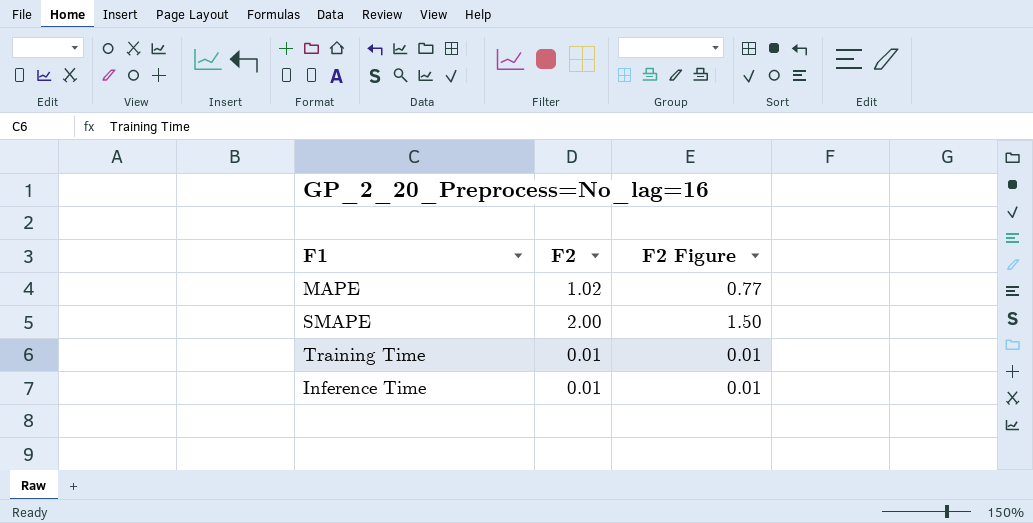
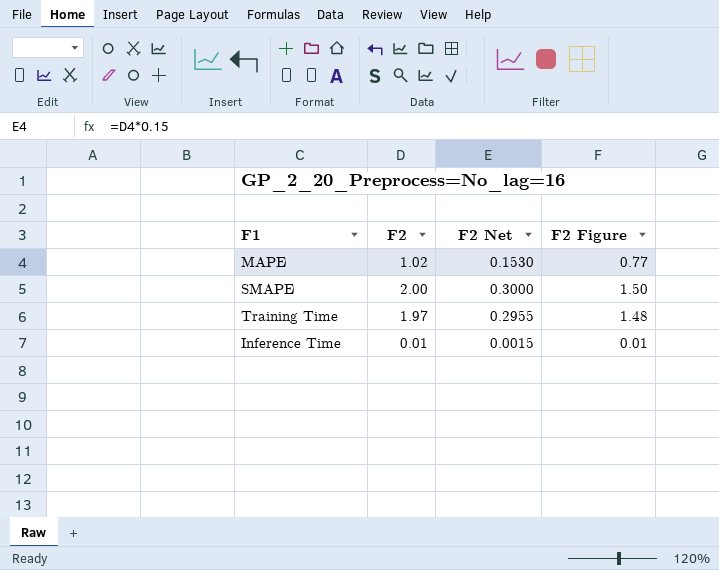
column F2 Net | formula: none -> [F2] * 0.15
Training Time | F2: 0.01 -> 1.97
Training Time | F2 Figure: 0.01 -> 1.48

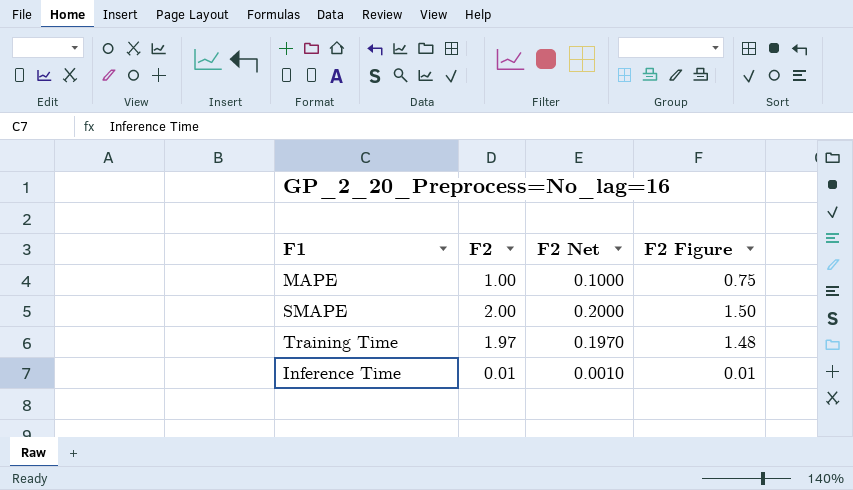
column F2 Net | formula: [F2] * 0.15 -> [F2] * 0.1
MAPE | F2: 1.02 -> 1.00
MAPE | F2 Figure: 0.77 -> 0.75

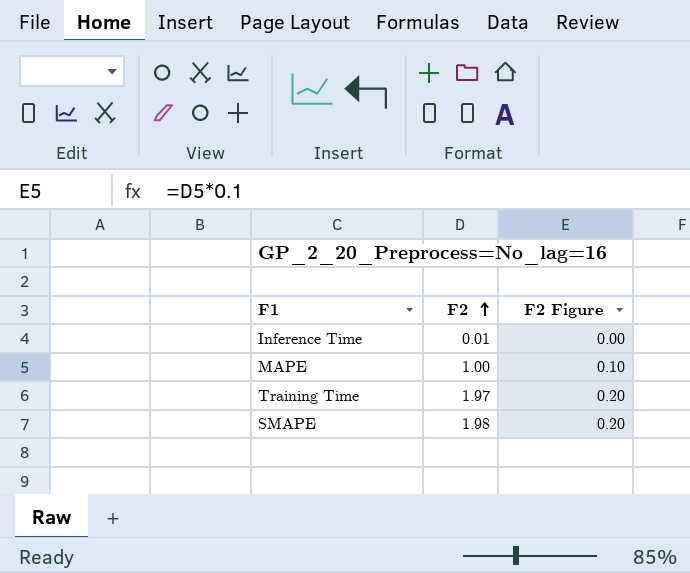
row order: none -> F2 ascending
column F2 Net | formula: [F2] * 0.1 -> none
column F2 Figure | formula: [F2] * 0.75 -> [F2] * 0.1
SMAPE | F2: 2.00 -> 1.98

